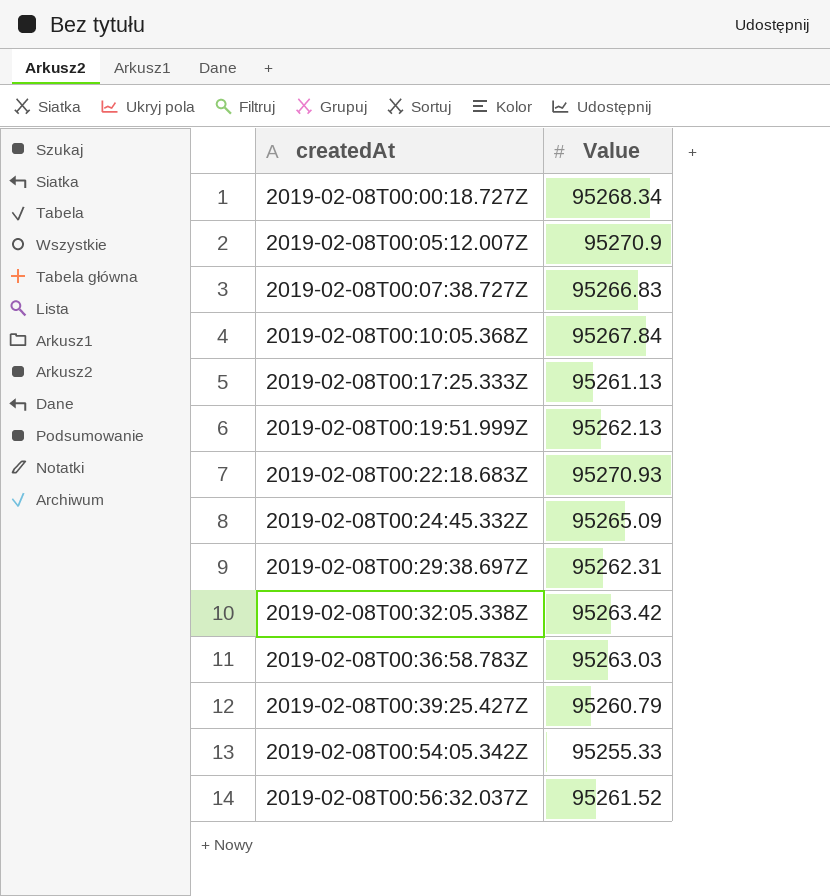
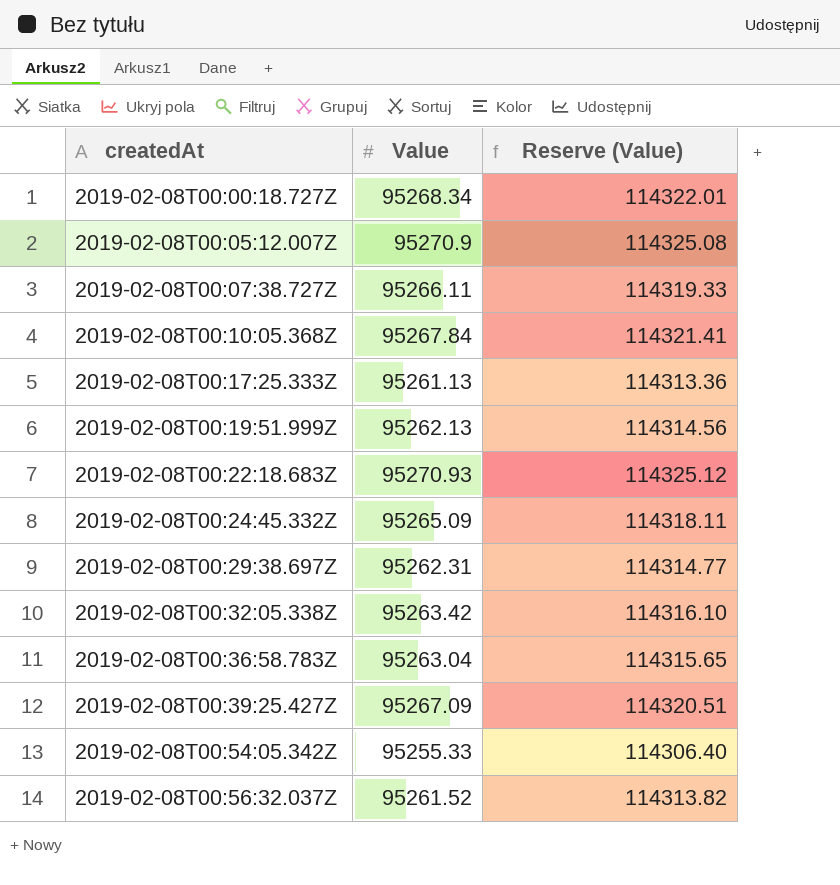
column Reserve (Value) | formula: none -> [Value] * 1.2
2019-02-08T00:07:38.727Z | Value: 95266.83 -> 95266.11
2019-02-08T00:36:58.783Z | Value: 95263.03 -> 95263.04
2019-02-08T00:39:25.427Z | Value: 95260.79 -> 95267.09

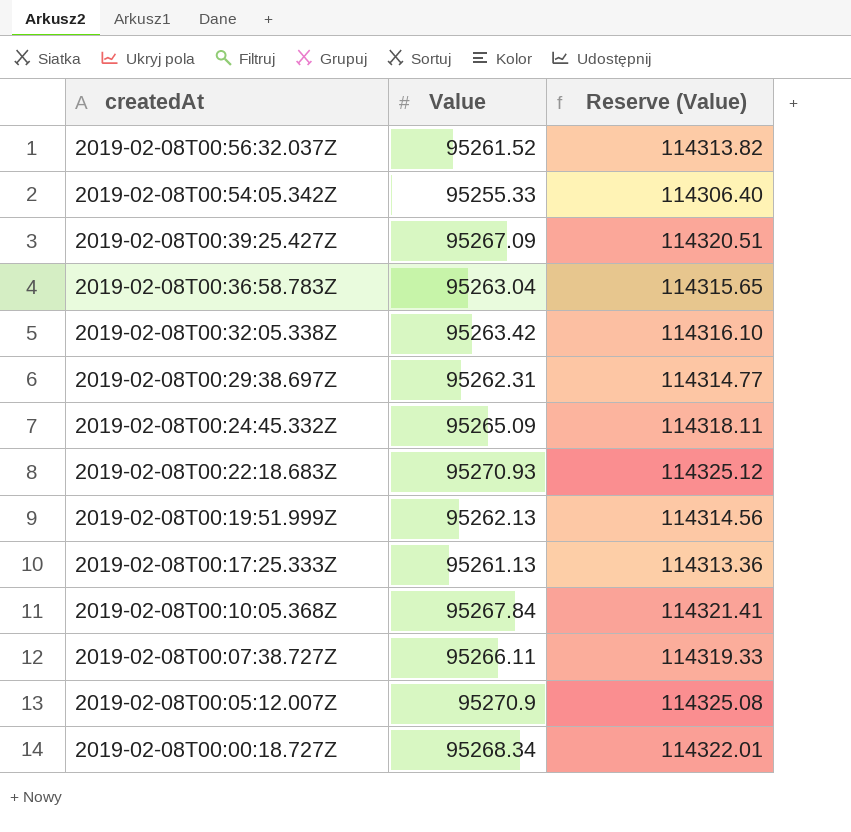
row order: createdAt ascending -> createdAt descending

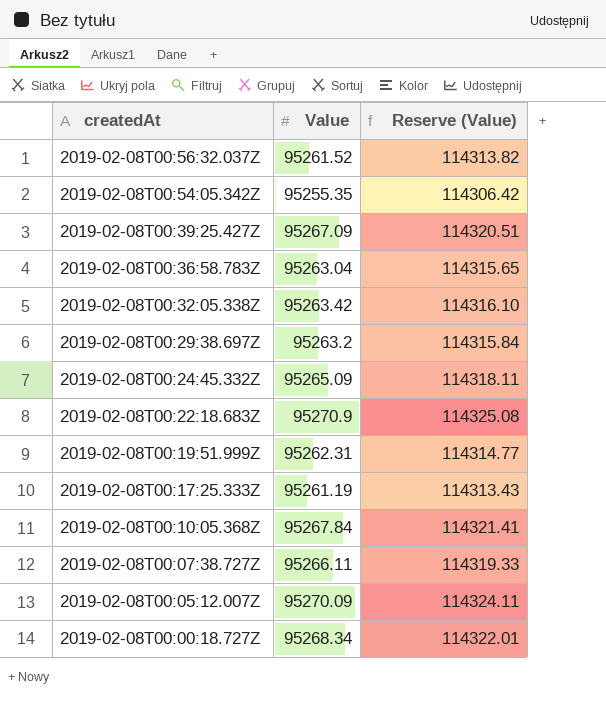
2019-02-08T00:54:05.342Z | Value: 95255.33 -> 95255.35
2019-02-08T00:54:05.342Z | Reserve (Value): 114306.40 -> 114306.42
2019-02-08T00:29:38.697Z | Value: 95262.31 -> 95263.2
2019-02-08T00:29:38.697Z | Reserve (Value): 114314.77 -> 114315.84
2019-02-08T00:22:18.683Z | Value: 95270.93 -> 95270.9
2019-02-08T00:22:18.683Z | Reserve (Value): 114325.12 -> 114325.08
2019-02-08T00:19:51.999Z | Value: 95262.13 -> 95262.31
2019-02-08T00:19:51.999Z | Reserve (Value): 114314.56 -> 114314.77
2019-02-08T00:17:25.333Z | Value: 95261.13 -> 95261.19
2019-02-08T00:17:25.333Z | Reserve (Value): 114313.36 -> 114313.43
2019-02-08T00:05:12.007Z | Value: 95270.9 -> 95270.09
2019-02-08T00:05:12.007Z | Reserve (Value): 114325.08 -> 114324.11

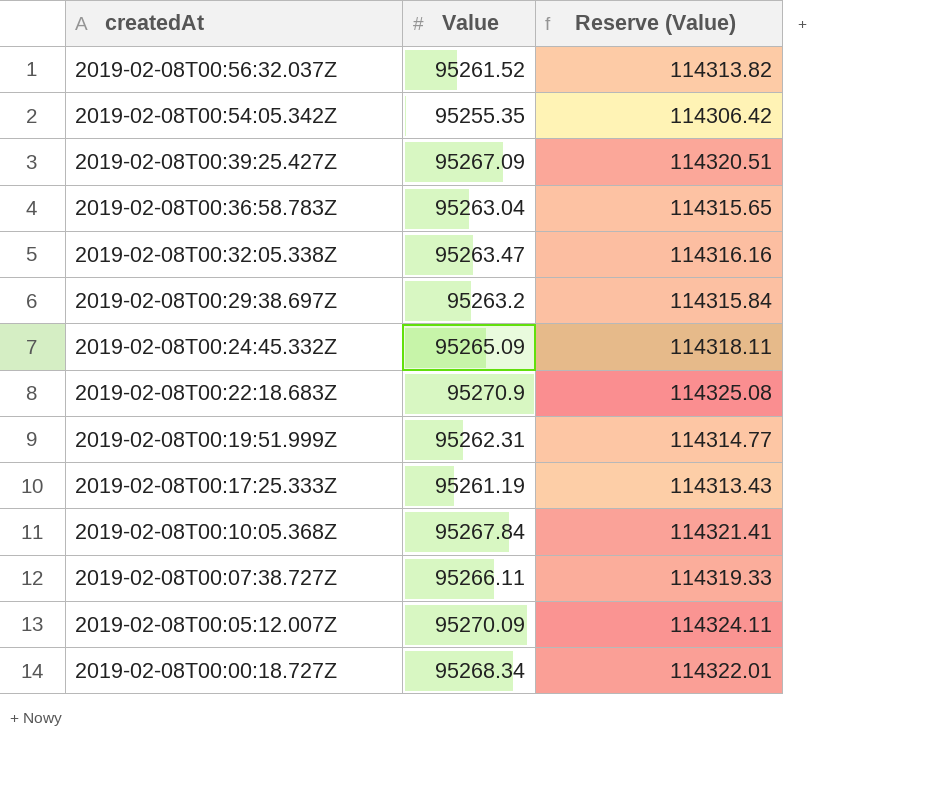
2019-02-08T00:32:05.338Z | Value: 95263.42 -> 95263.47
2019-02-08T00:32:05.338Z | Reserve (Value): 114316.10 -> 114316.16

